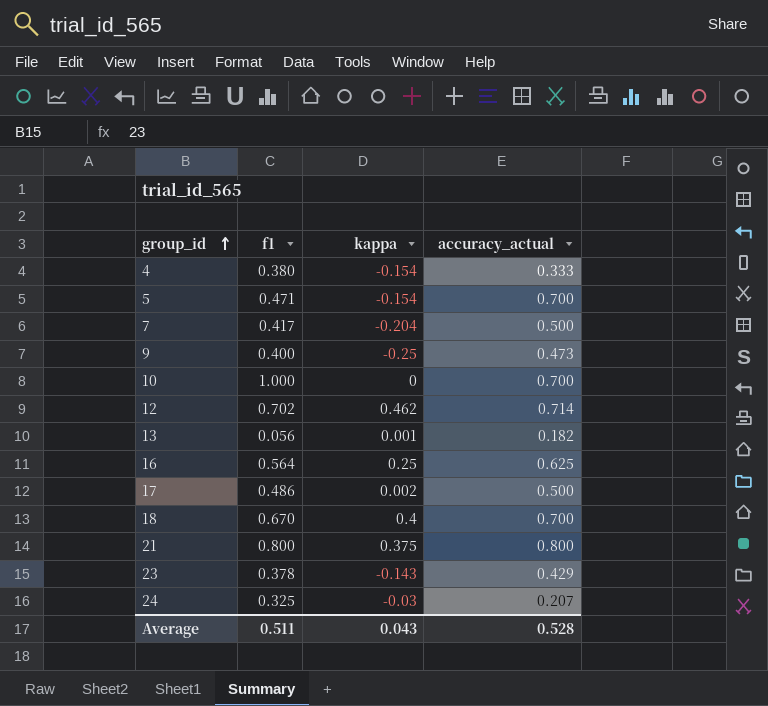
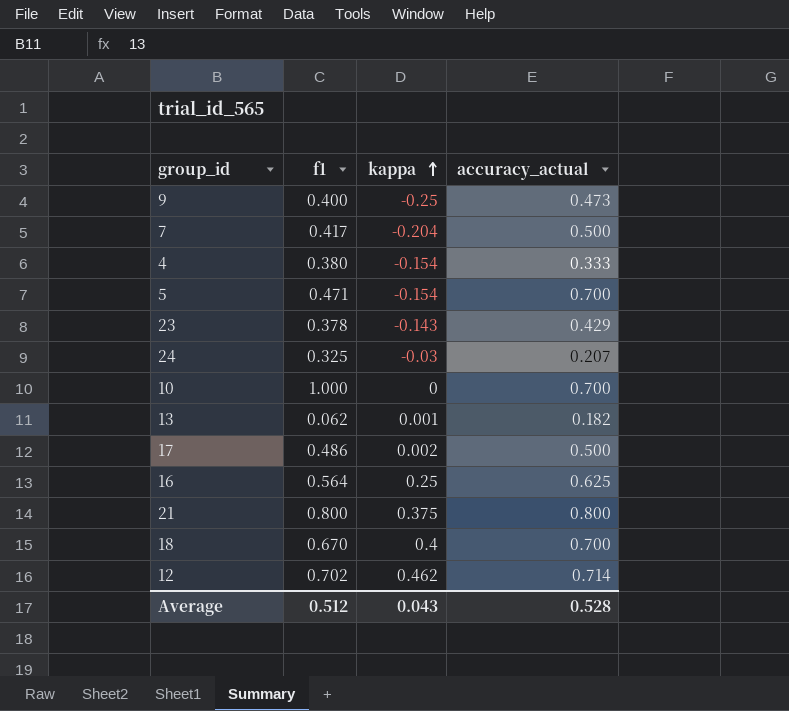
row order: group_id ascending -> kappa ascending
13 | f1: 0.056 -> 0.062
Average | f1: 0.511 -> 0.512

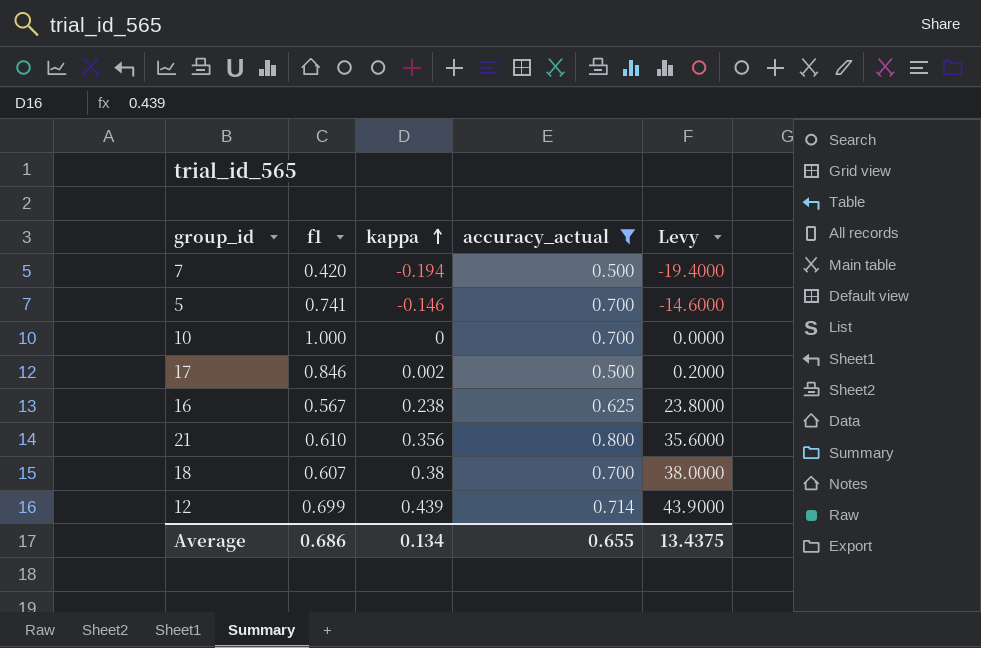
filter: none -> accuracy_actual >= 0.500
column Levy | formula: none -> [kappa] * 100
7 | f1: 0.417 -> 0.420
7 | kappa: -0.204 -> -0.194
5 | f1: 0.471 -> 0.741
5 | kappa: -0.154 -> -0.146
17 | f1: 0.486 -> 0.846
16 | f1: 0.564 -> 0.567
16 | kappa: 0.25 -> 0.238
21 | f1: 0.800 -> 0.610
21 | kappa: 0.375 -> 0.356
18 | f1: 0.670 -> 0.607
18 | kappa: 0.4 -> 0.38
12 | f1: 0.702 -> 0.699
12 | kappa: 0.462 -> 0.439
Average | f1: 0.512 -> 0.686
Average | kappa: 0.043 -> 0.134
Average | accuracy_actual: 0.528 -> 0.655

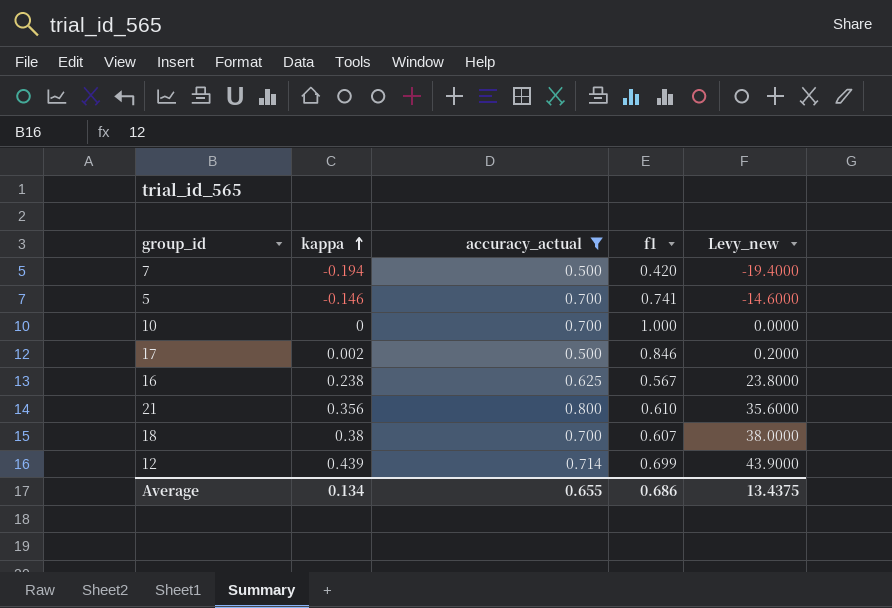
column f1 | position: 2 -> 4
column name: Levy -> Levy_new

